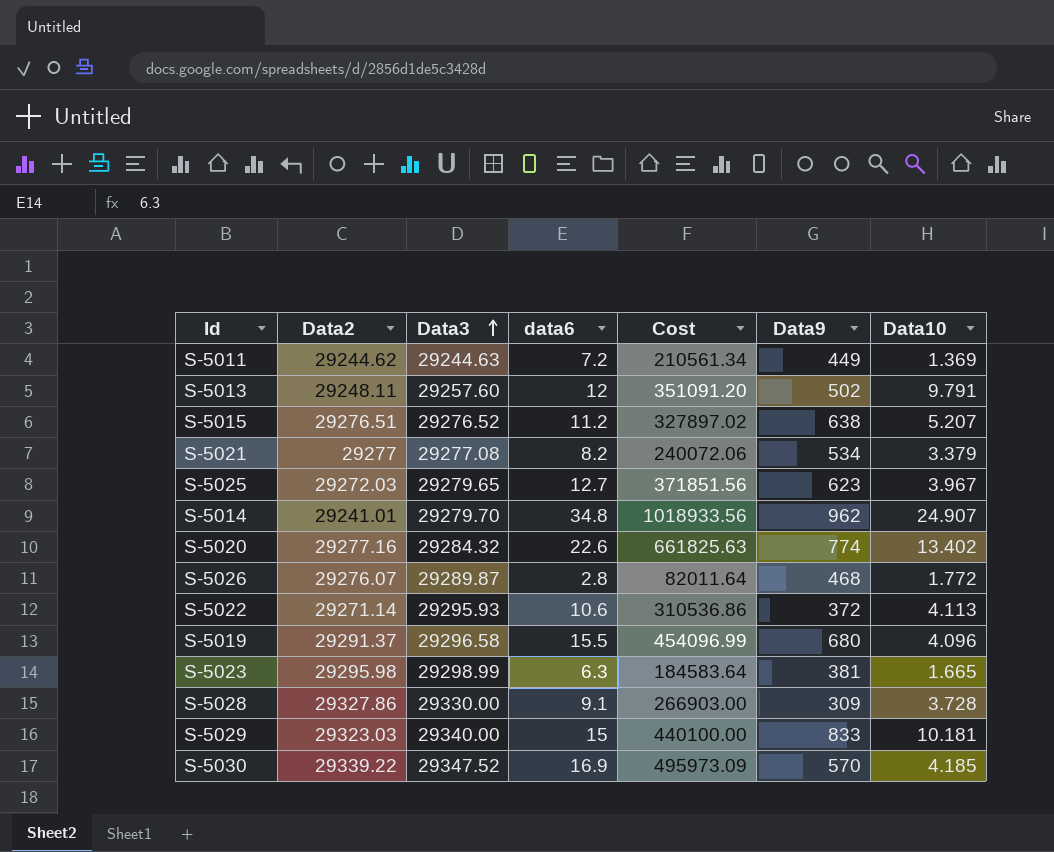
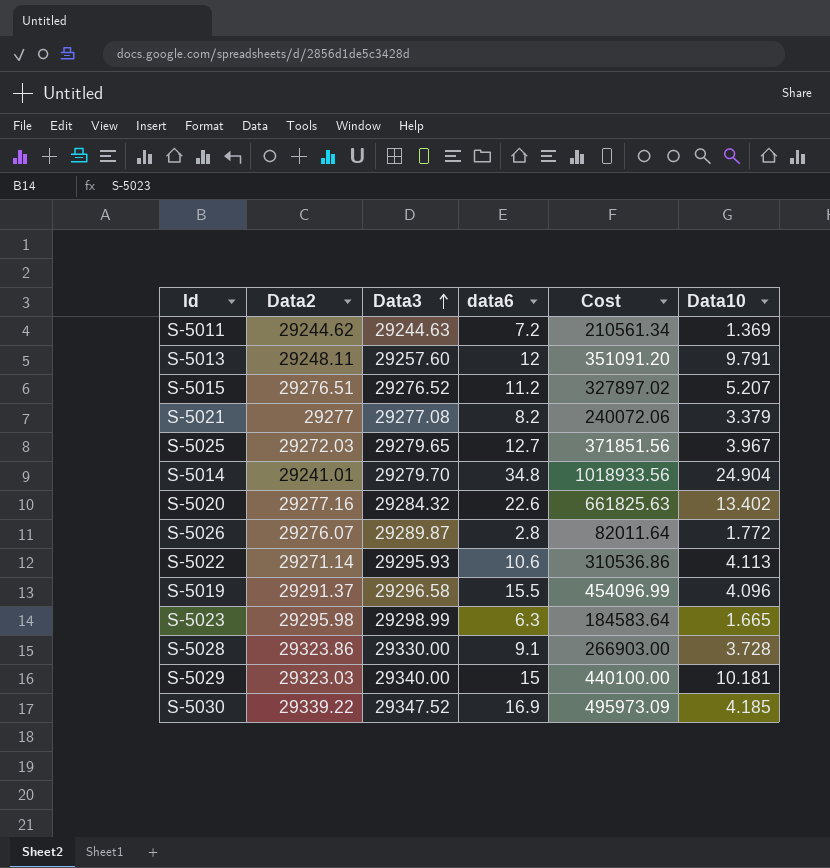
column Data9 | position: 6 -> none
S-5014 | Data10: 24.907 -> 24.904
S-5028 | Data2: 29327.86 -> 29323.86

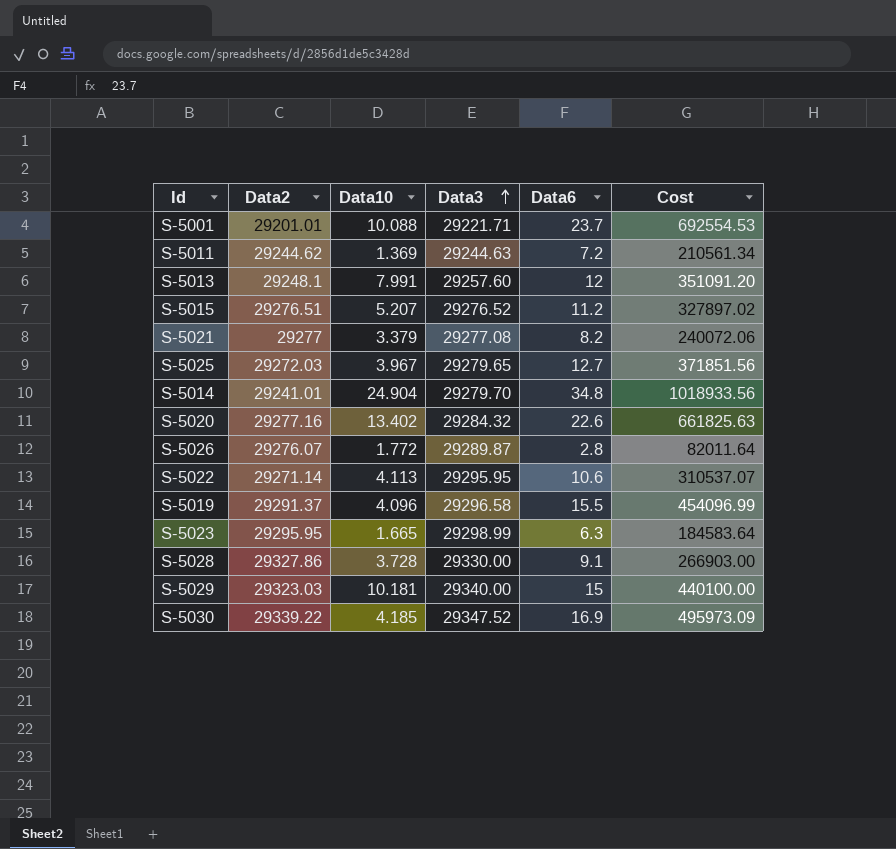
column Data10 | position: 6 -> 3
column name: data6 -> Data6
row S-5001: none -> 29201.01 | 10.088 | 29221.71 | 23.7 | 692554.53
S-5013 | Data2: 29248.11 -> 29248.1
S-5013 | Data10: 9.791 -> 7.991
S-5022 | Data3: 29295.93 -> 29295.95
S-5022 | Cost: 310536.86 -> 310537.07
S-5023 | Data2: 29295.98 -> 29295.95
S-5028 | Data2: 29323.86 -> 29327.86

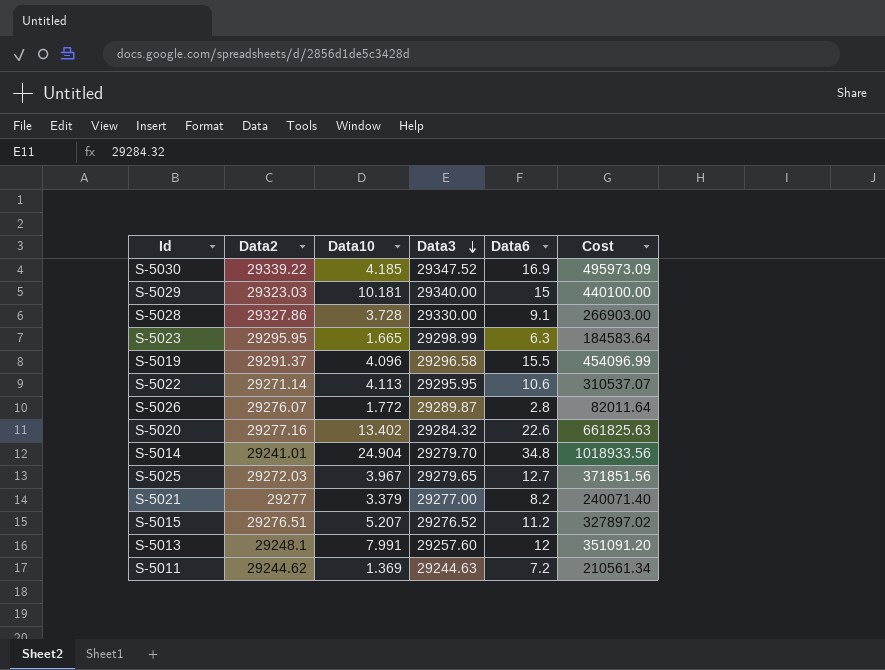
row order: Data3 ascending -> Data3 descending
row S-5001: 29201.01 | 10.088 | 29221.71 | 23.7 | 692554.53 -> none
S-5021 | Data3: 29277.08 -> 29277.00
S-5021 | Cost: 240072.06 -> 240071.40

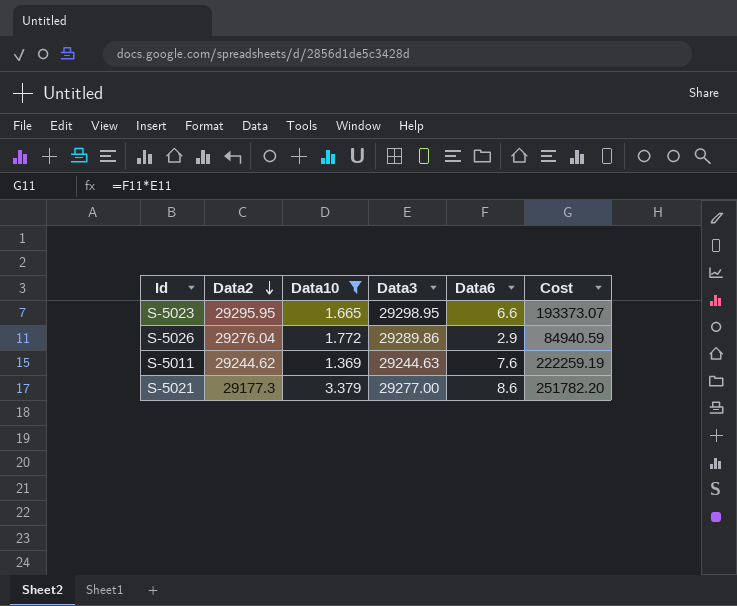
filter: none -> Data10 <= 3.379
row order: Data3 descending -> Data2 descending
S-5023 | Data3: 29298.99 -> 29298.95
S-5023 | Data6: 6.3 -> 6.6
S-5023 | Cost: 184583.64 -> 193373.07
S-5026 | Data2: 29276.07 -> 29276.04
S-5026 | Data3: 29289.87 -> 29289.86
S-5026 | Data6: 2.8 -> 2.9
S-5026 | Cost: 82011.64 -> 84940.59
S-5011 | Data6: 7.2 -> 7.6
S-5011 | Cost: 210561.34 -> 222259.19
S-5021 | Data2: 29277 -> 29177.3
S-5021 | Data6: 8.2 -> 8.6
S-5021 | Cost: 240071.40 -> 251782.20

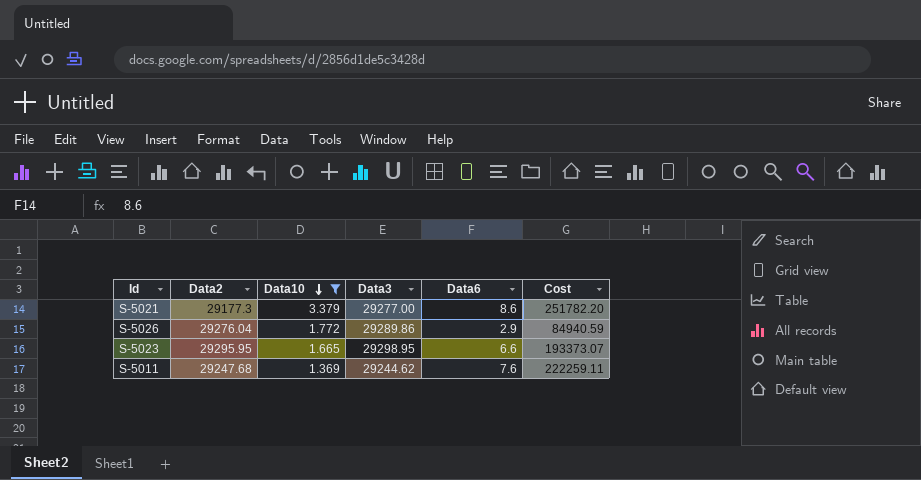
row order: Data2 descending -> Data10 descending
S-5011 | Data2: 29244.62 -> 29247.68
S-5011 | Data3: 29244.63 -> 29244.62
S-5011 | Cost: 222259.19 -> 222259.11

